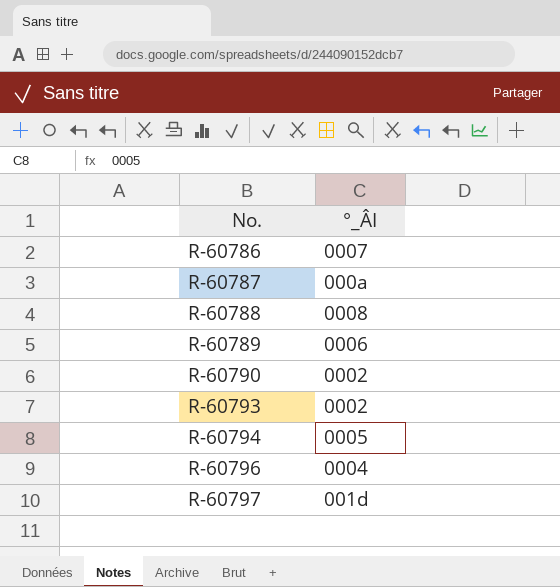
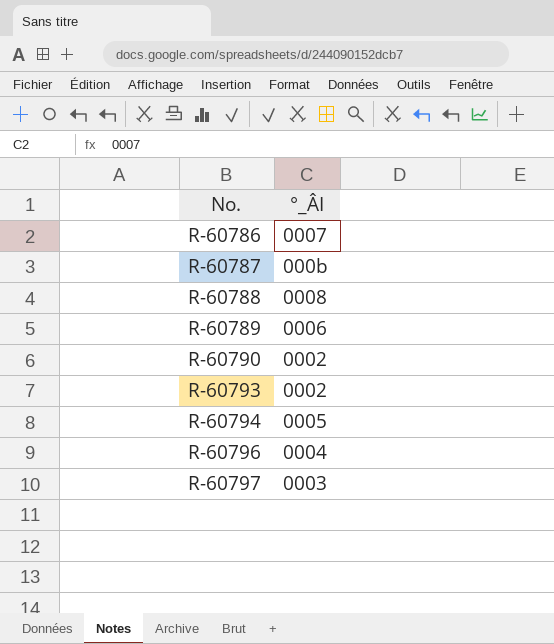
R-60787 | °_ÂI: 000a -> 000b
R-60797 | °_ÂI: 001d -> 0003

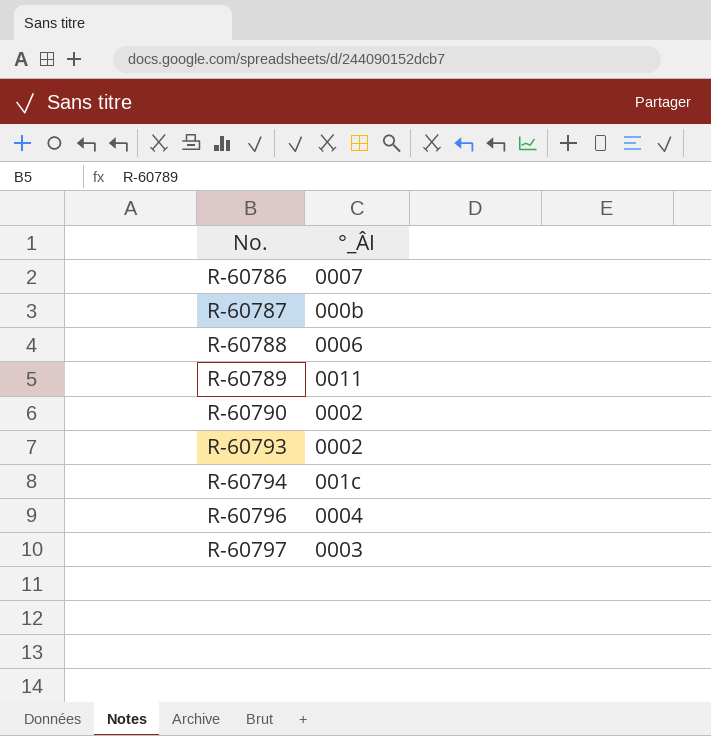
R-60788 | °_ÂI: 0008 -> 0006
R-60789 | °_ÂI: 0006 -> 0011
R-60794 | °_ÂI: 0005 -> 001c

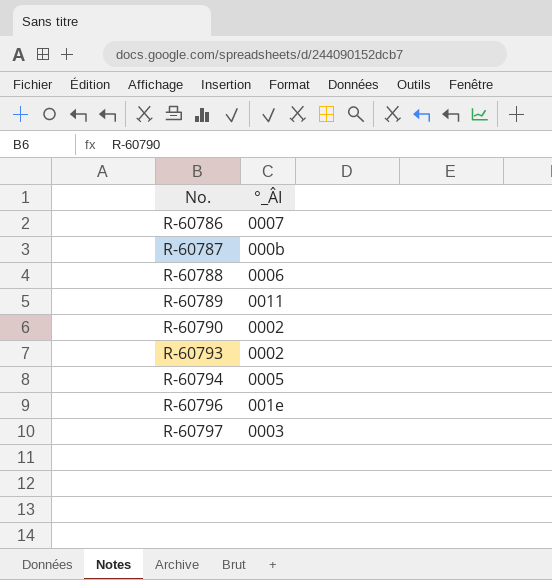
R-60794 | °_ÂI: 001c -> 0005
R-60796 | °_ÂI: 0004 -> 001e

